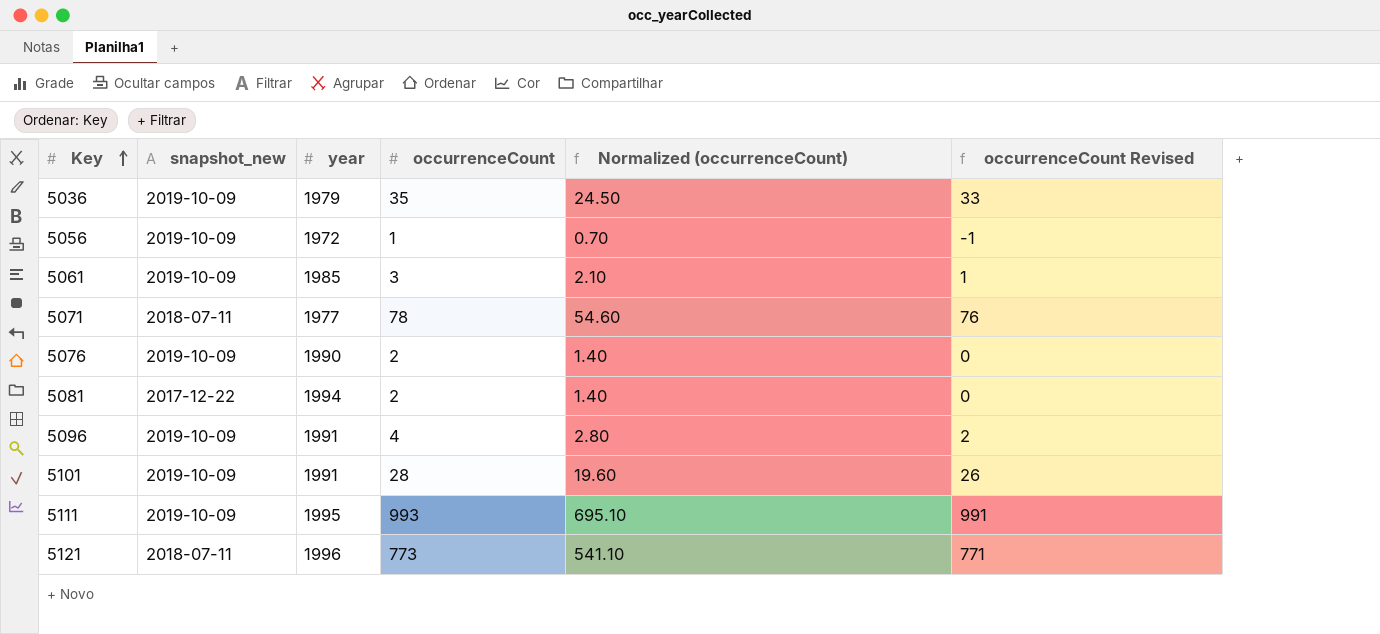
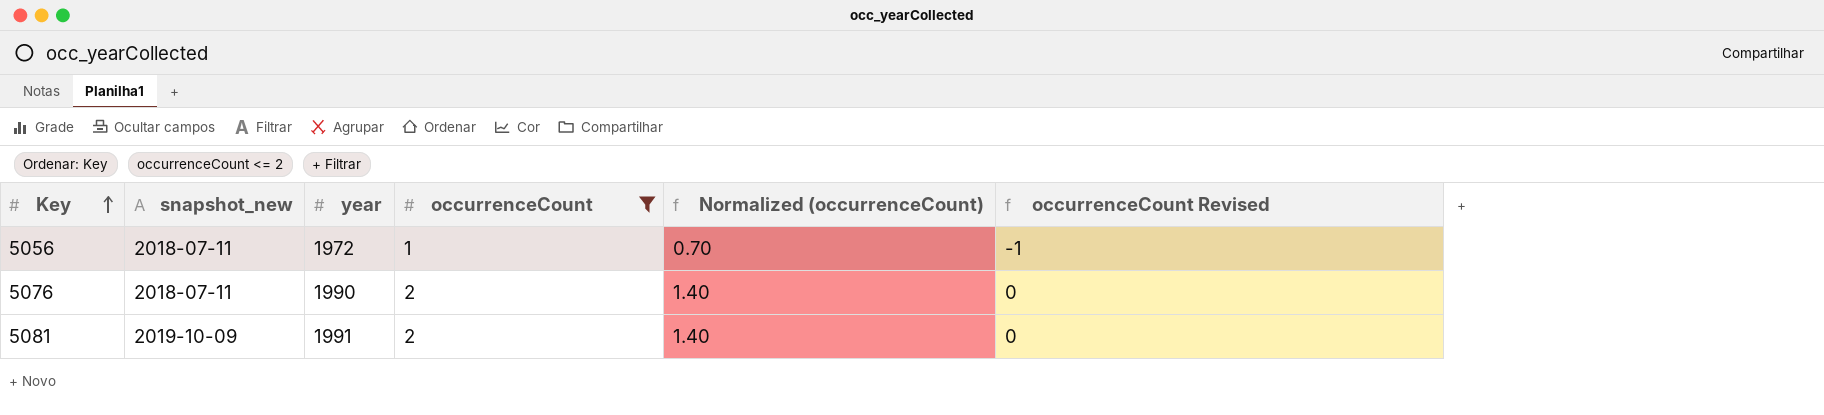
filter: none -> occurrenceCount <= 2
5056 | snapshot_new: 2019-10-09 -> 2018-07-11
5076 | snapshot_new: 2019-10-09 -> 2018-07-11
5081 | snapshot_new: 2017-12-22 -> 2019-10-09
5081 | year: 1994 -> 1991

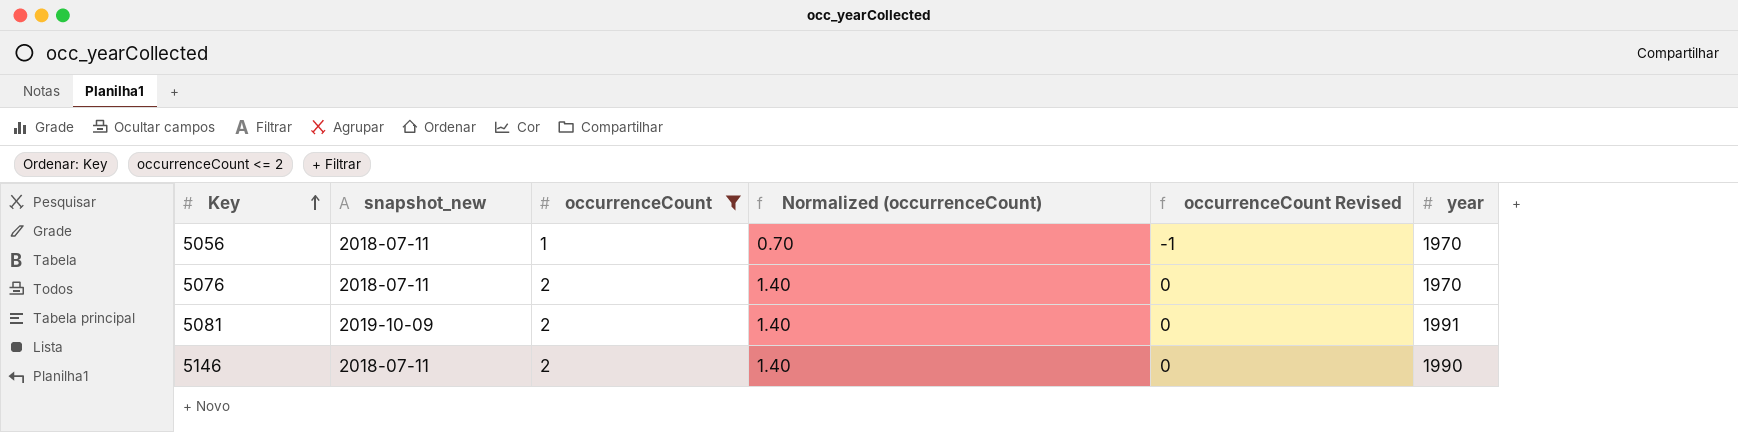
column year | position: 3 -> 6
5056 | year: 1972 -> 1970
5076 | year: 1990 -> 1970
row 5146: none -> 2018-07-11 | 2 | 1.40 | 0 | 1990

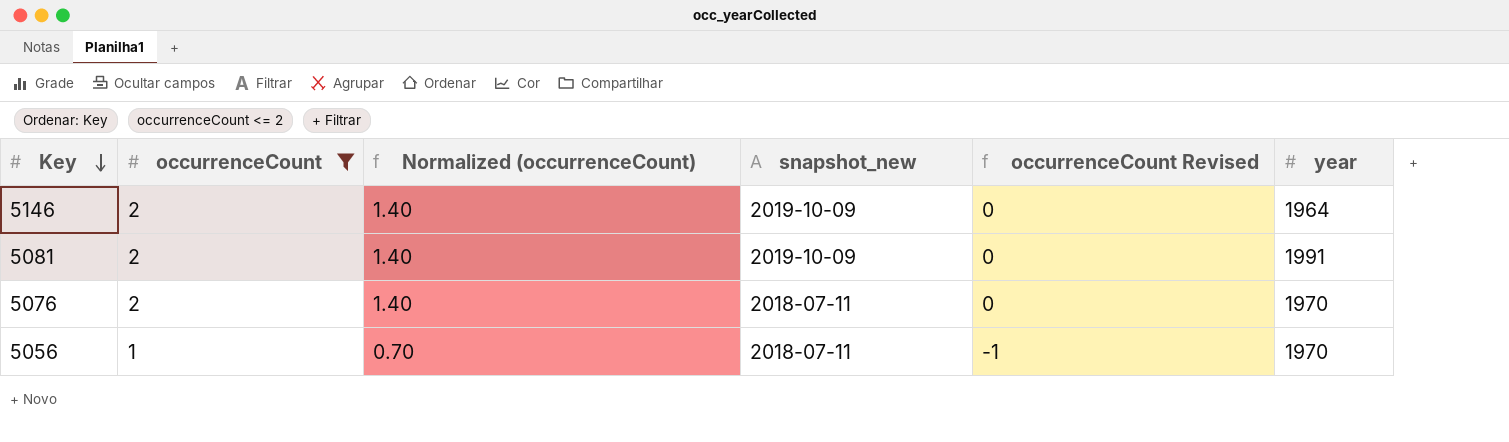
row order: Key ascending -> Key descending
column snapshot_new | position: 2 -> 4
5146 | snapshot_new: 2018-07-11 -> 2019-10-09
5146 | year: 1990 -> 1964

